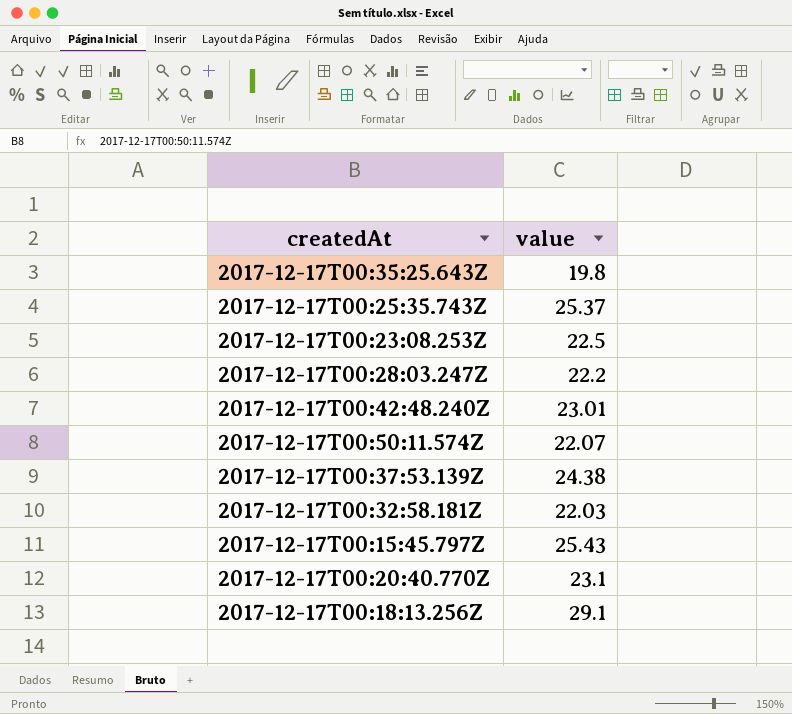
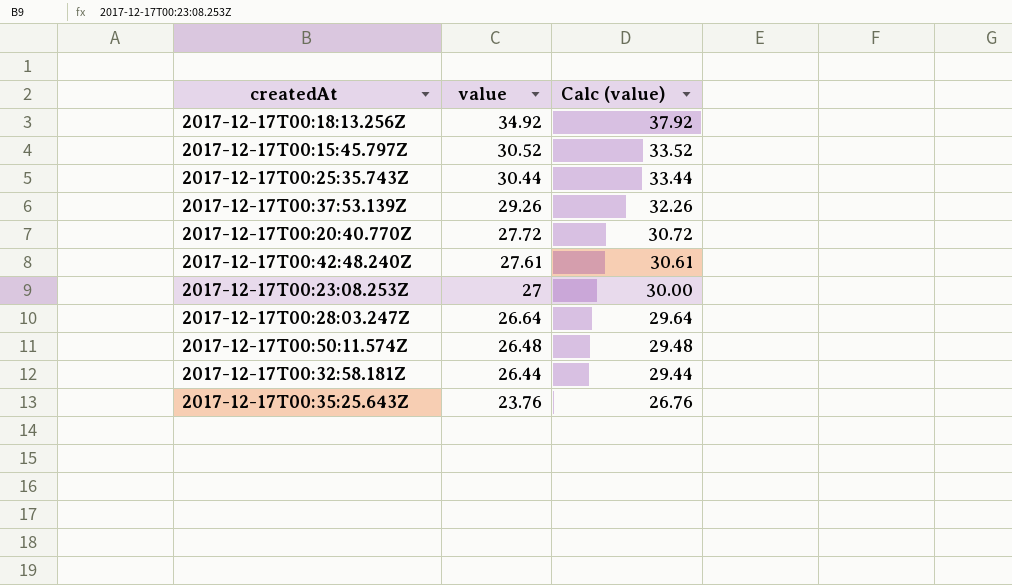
row order: none -> value descending
column Calc (value) | formula: none -> [value] + 3
2017-12-17T00:18:13.256Z | value: 29.1 -> 34.92
2017-12-17T00:15:45.797Z | value: 25.43 -> 30.52
2017-12-17T00:25:35.743Z | value: 25.37 -> 30.44
2017-12-17T00:37:53.139Z | value: 24.38 -> 29.26
2017-12-17T00:20:40.770Z | value: 23.1 -> 27.72
2017-12-17T00:42:48.240Z | value: 23.01 -> 27.61
2017-12-17T00:23:08.253Z | value: 22.5 -> 27
2017-12-17T00:28:03.247Z | value: 22.2 -> 26.64
2017-12-17T00:50:11.574Z | value: 22.07 -> 26.48
2017-12-17T00:32:58.181Z | value: 22.03 -> 26.44
2017-12-17T00:35:25.643Z | value: 19.8 -> 23.76

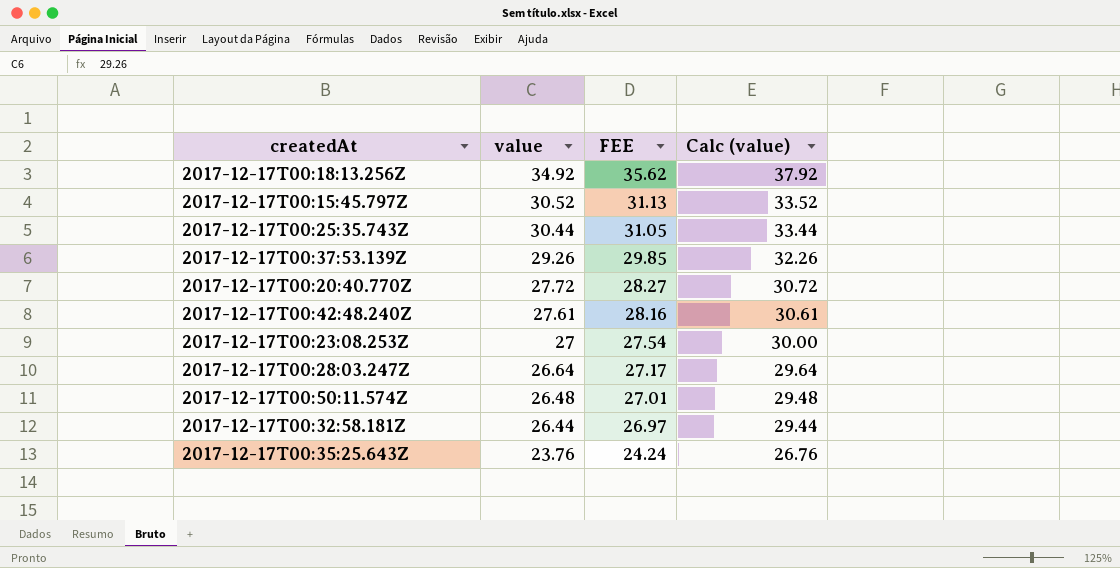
column FEE | formula: none -> [value] * 1.02

